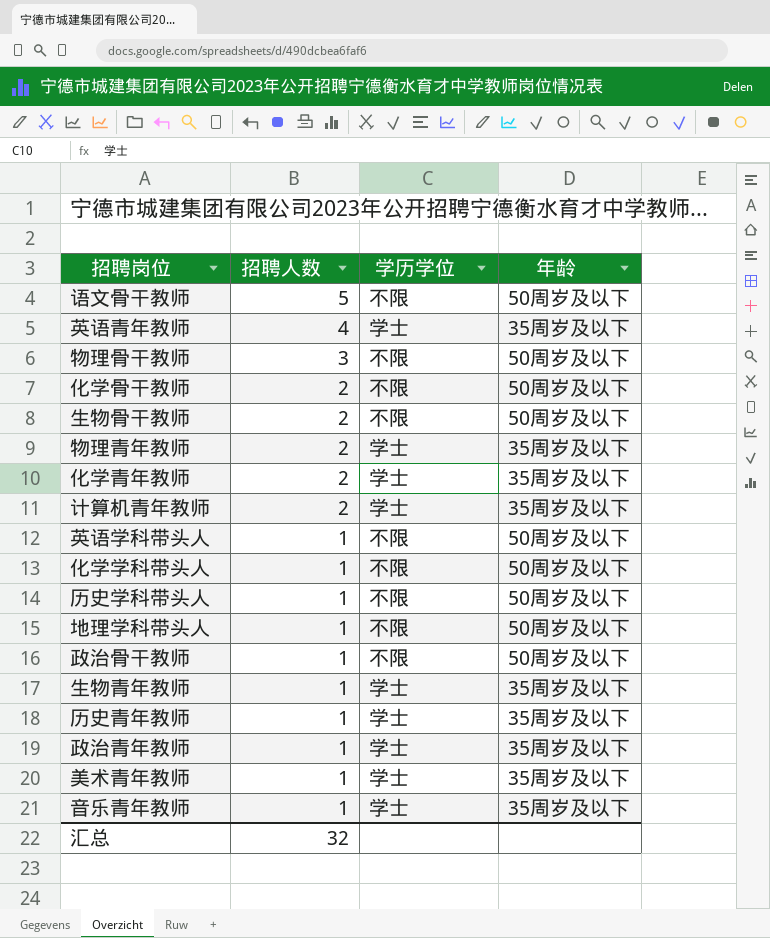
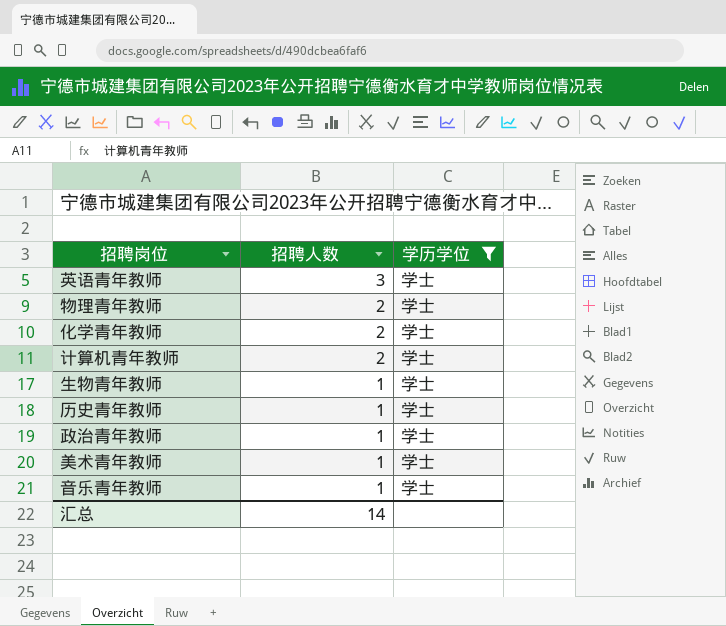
filter: none -> 学历学位 = 学士
column 年龄 | position: 4 -> none
英语青年教师 | 招聘人数: 4 -> 3
汇总 | 招聘人数: 32 -> 14

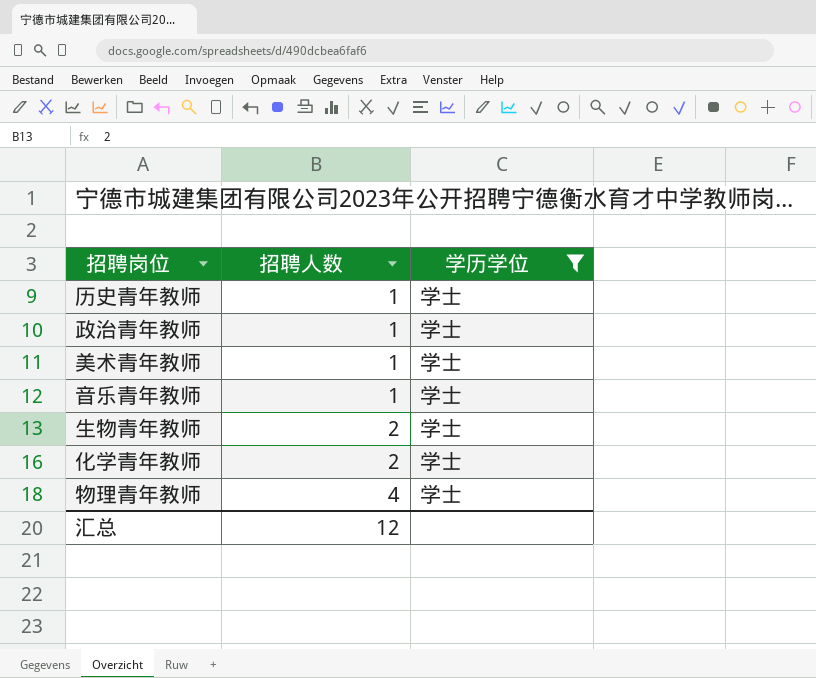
row order: 招聘人数 descending -> 招聘人数 ascending
row 英语青年教师: 3 | 学士 -> none
row 计算机青年教师: 2 | 学士 -> none
生物青年教师 | 招聘人数: 1 -> 2
物理青年教师 | 招聘人数: 2 -> 4
汇总 | 招聘人数: 14 -> 12

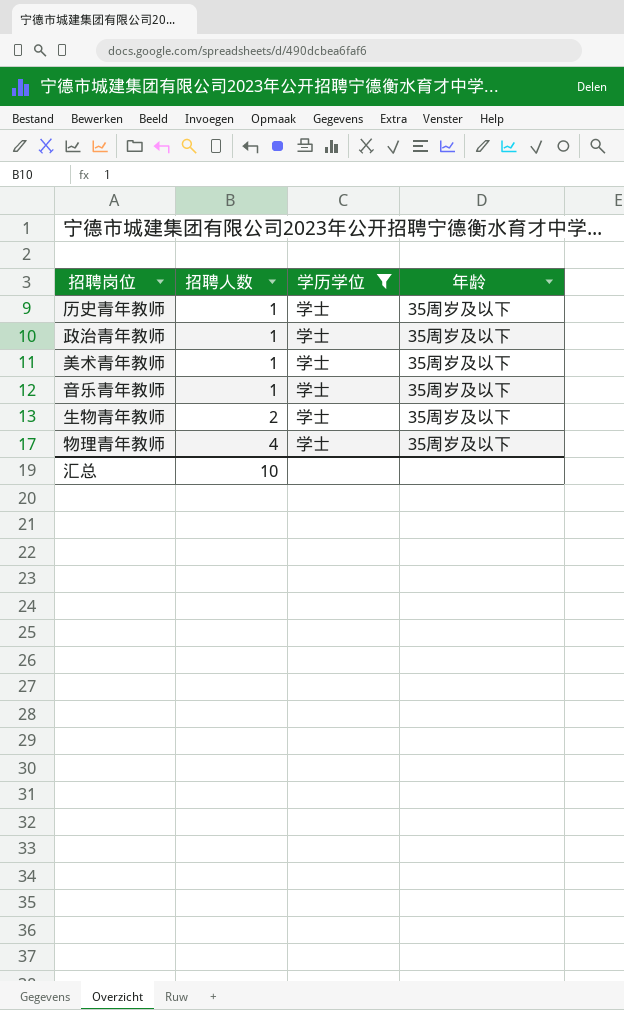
column 年龄 | position: none -> 4
row 化学青年教师: 2 | 学士 -> none
汇总 | 招聘人数: 12 -> 10

